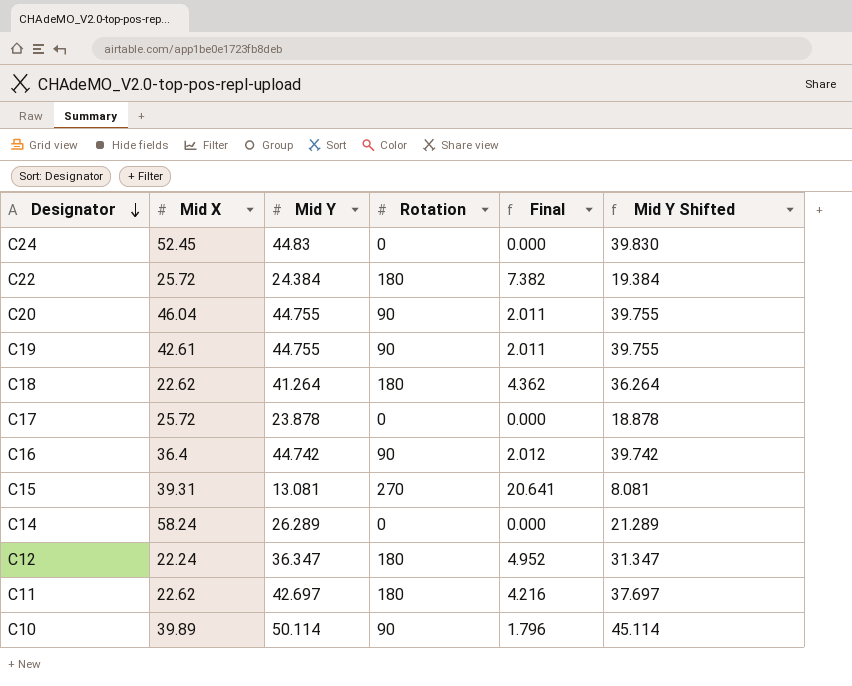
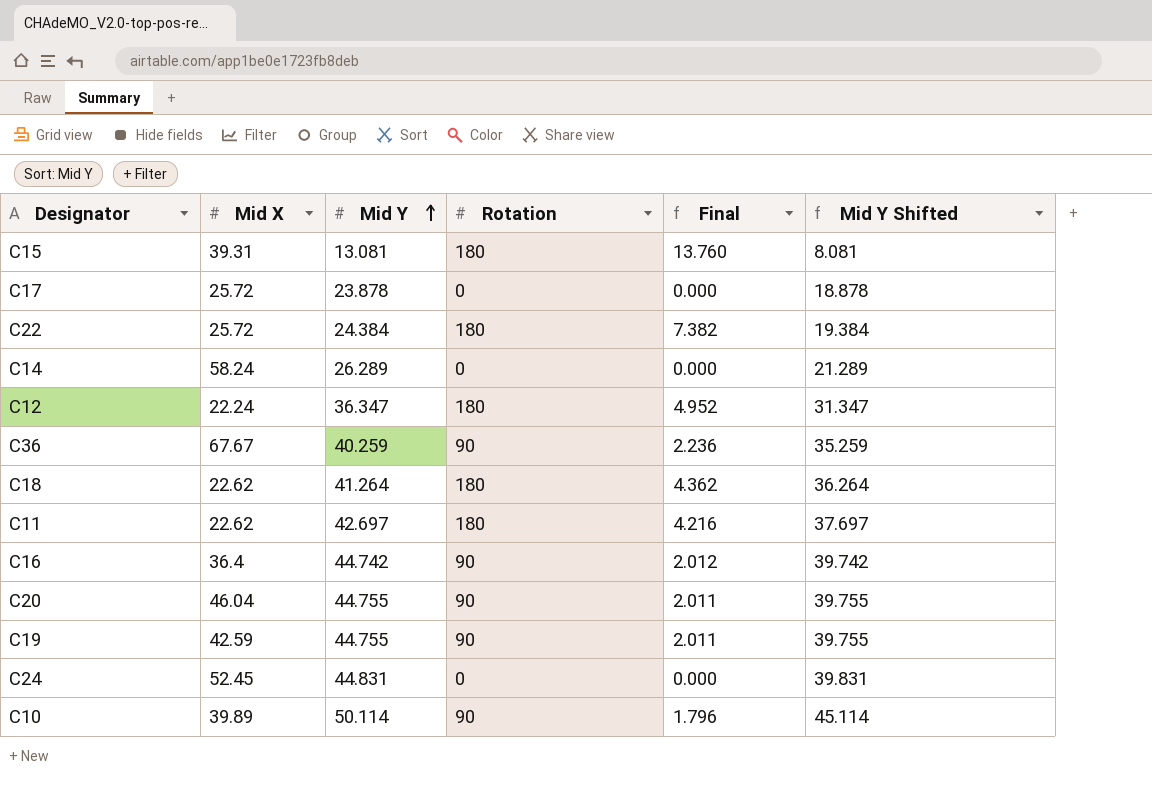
row order: Designator descending -> Mid Y ascending
C15 | Rotation: 270 -> 180
C15 | Final: 20.641 -> 13.760
row C36: none -> 67.67 | 40.259 | 90 | 2.236 | 35.259
C19 | Mid X: 42.61 -> 42.59
C24 | Mid Y: 44.83 -> 44.831
C24 | Mid Y Shifted: 39.830 -> 39.831

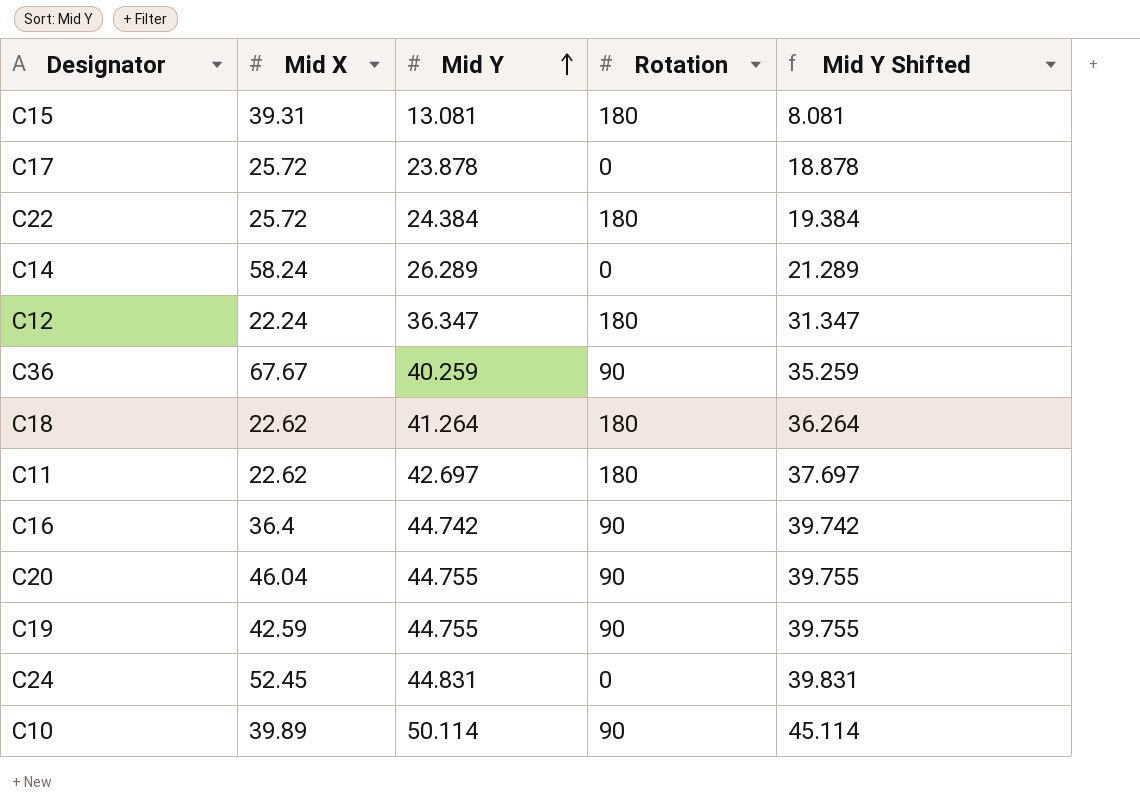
column Final | formula: [Rotation] / [Mid Y] -> none

